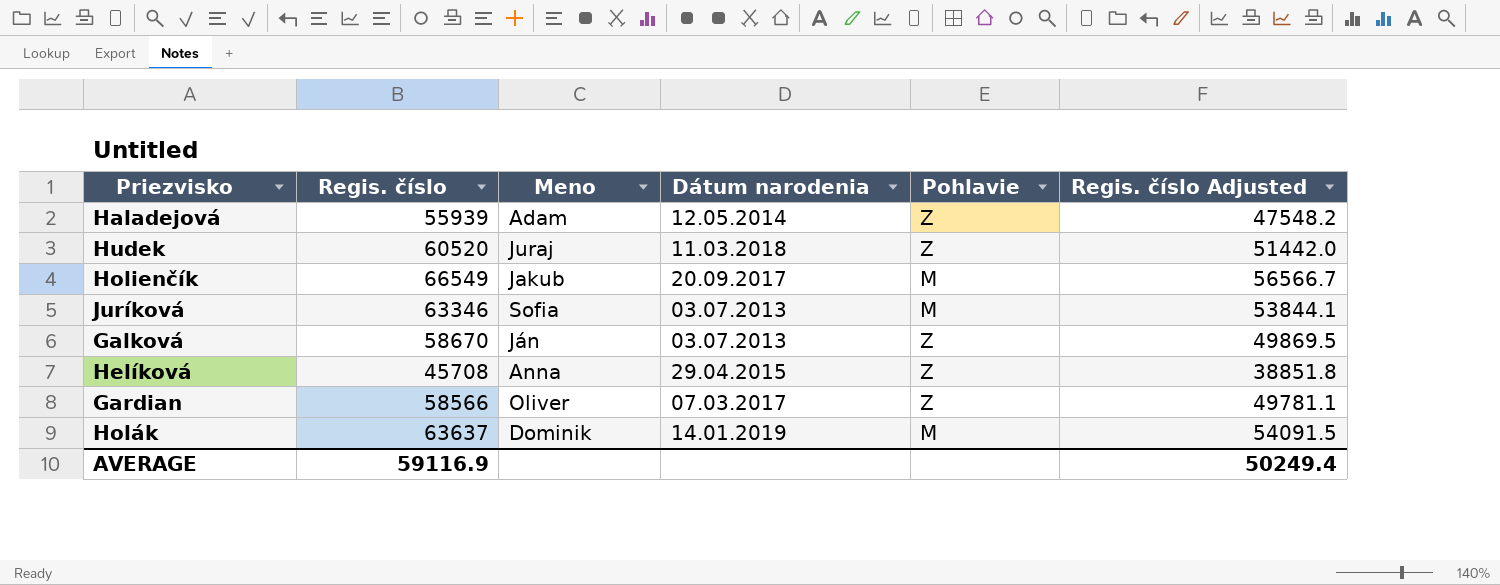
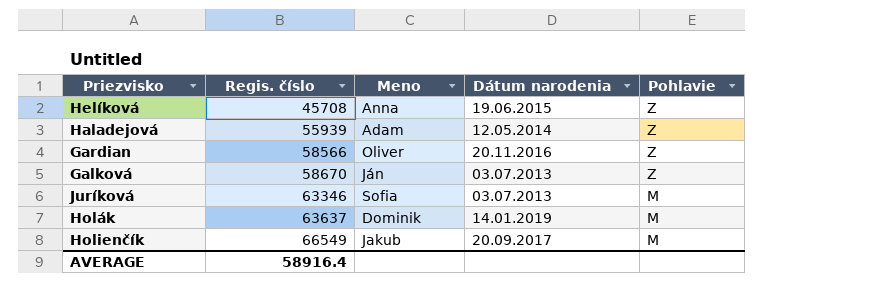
row order: none -> Regis. číslo ascending
column Regis. číslo Adjusted | formula: [Regis. číslo] * 0.85 -> none
row Hudek: 60520 | Juraj | 11.03.2018 | Z | 51442.0 -> none
Helíková | Dátum narodenia: 29.04.2015 -> 19.06.2015
Gardian | Dátum narodenia: 07.03.2017 -> 20.11.2016
AVERAGE | Regis. číslo: 59116.9 -> 58916.4

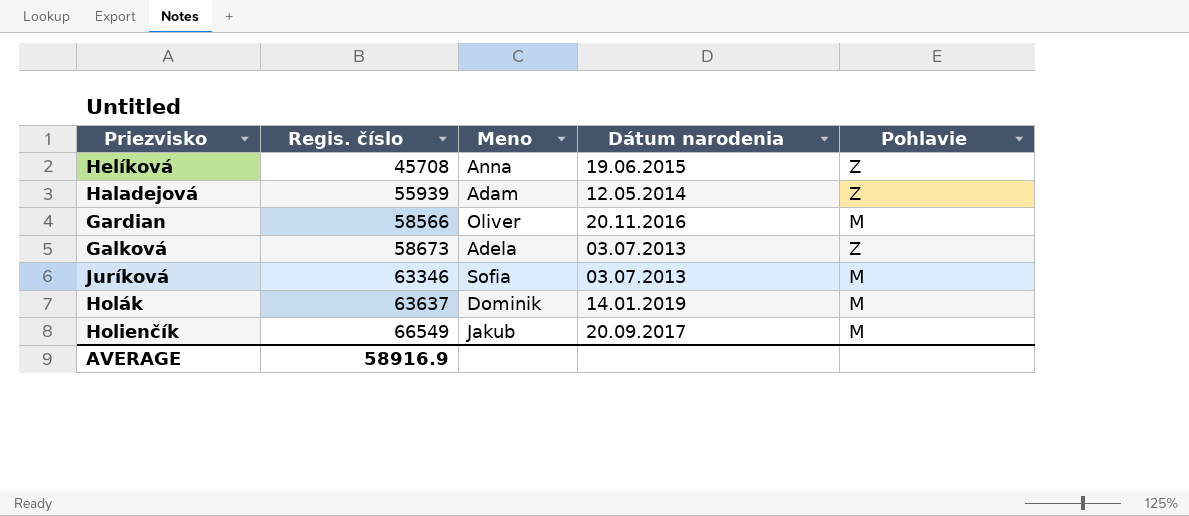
Gardian | Pohlavie: Z -> M
Galková | Regis. číslo: 58670 -> 58673
Galková | Meno: Ján -> Adela
AVERAGE | Regis. číslo: 58916.4 -> 58916.9

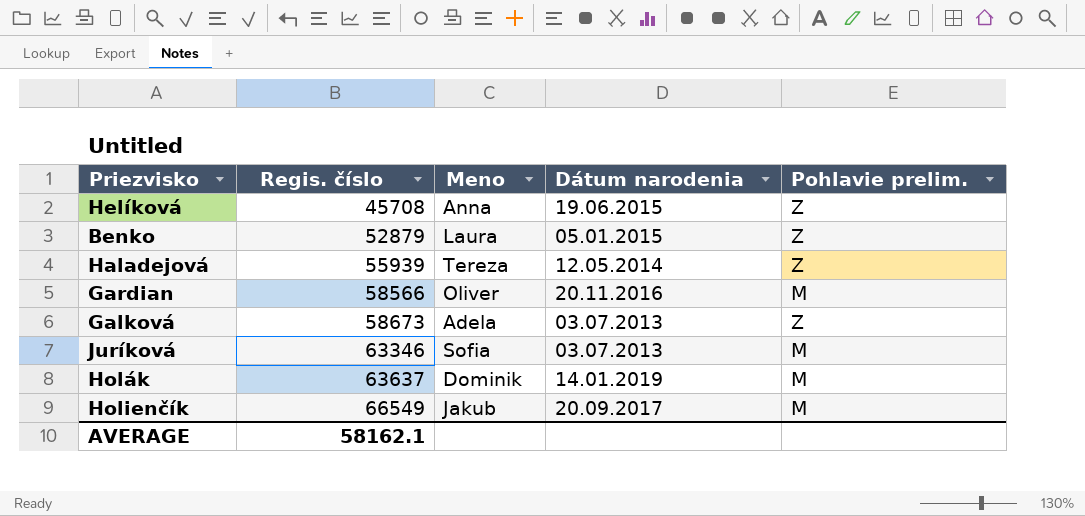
column name: Pohlavie -> Pohlavie prelim.
row Benko: none -> 52879 | Laura | 05.01.2015 | Z
Haladejová | Meno: Adam -> Tereza
AVERAGE | Regis. číslo: 58916.9 -> 58162.1

